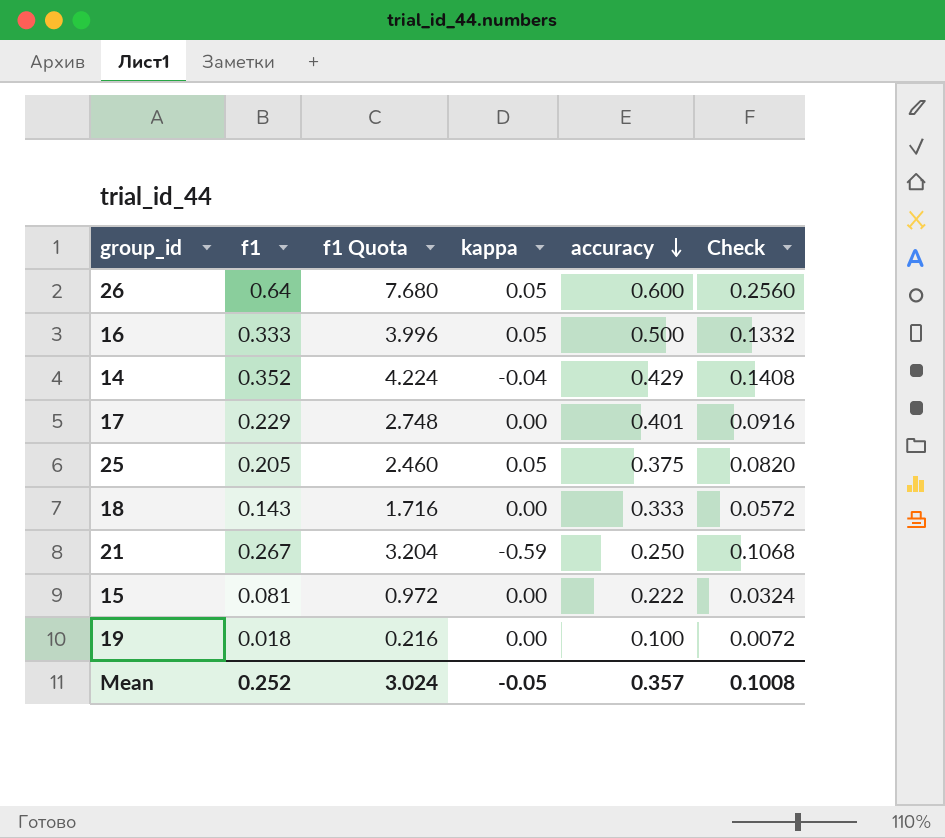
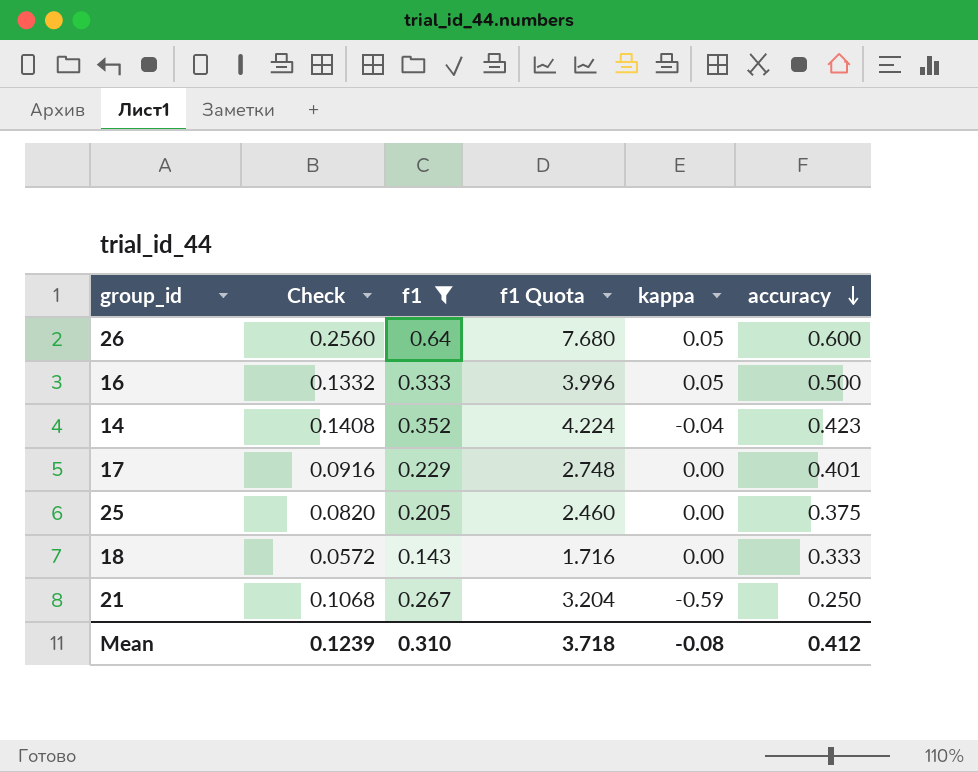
filter: none -> f1 >= 0.143
column Check | position: 6 -> 2
14 | accuracy: 0.429 -> 0.423
25 | kappa: 0.05 -> 0.00
Mean | Check: 0.1008 -> 0.1239
Mean | f1: 0.252 -> 0.310
Mean | f1 Quota: 3.024 -> 3.718
Mean | kappa: -0.05 -> -0.08
Mean | accuracy: 0.357 -> 0.412

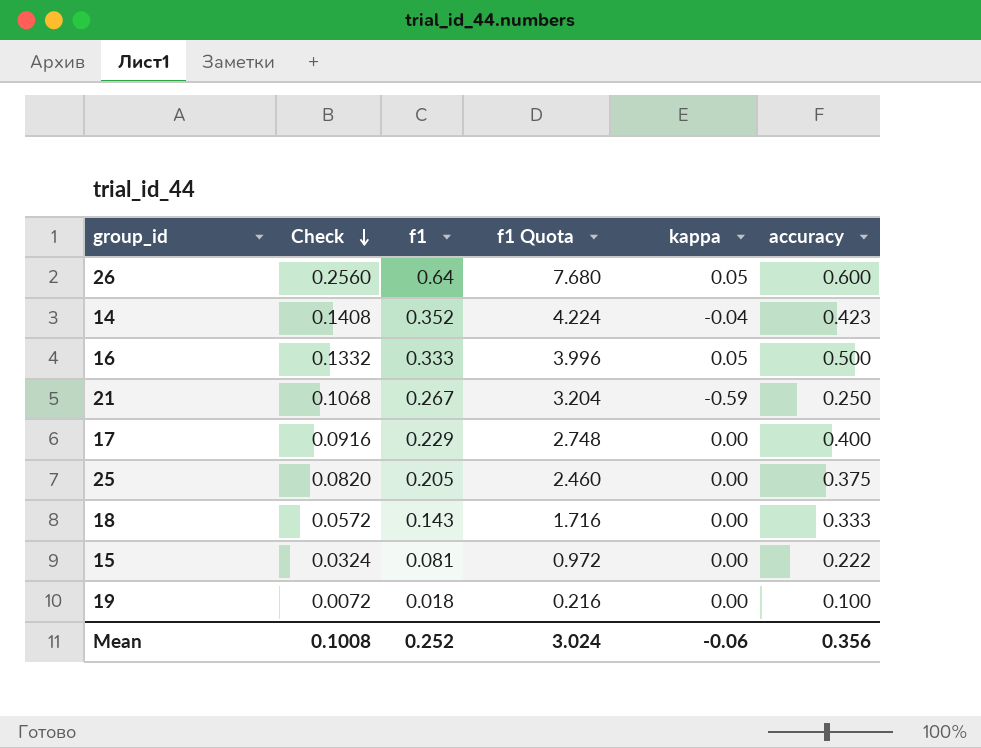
filter: f1 >= 0.143 -> none
row order: accuracy descending -> Check descending
17 | accuracy: 0.401 -> 0.400
Mean | Check: 0.1239 -> 0.1008
Mean | f1: 0.310 -> 0.252
Mean | f1 Quota: 3.718 -> 3.024
Mean | kappa: -0.08 -> -0.06
Mean | accuracy: 0.412 -> 0.356

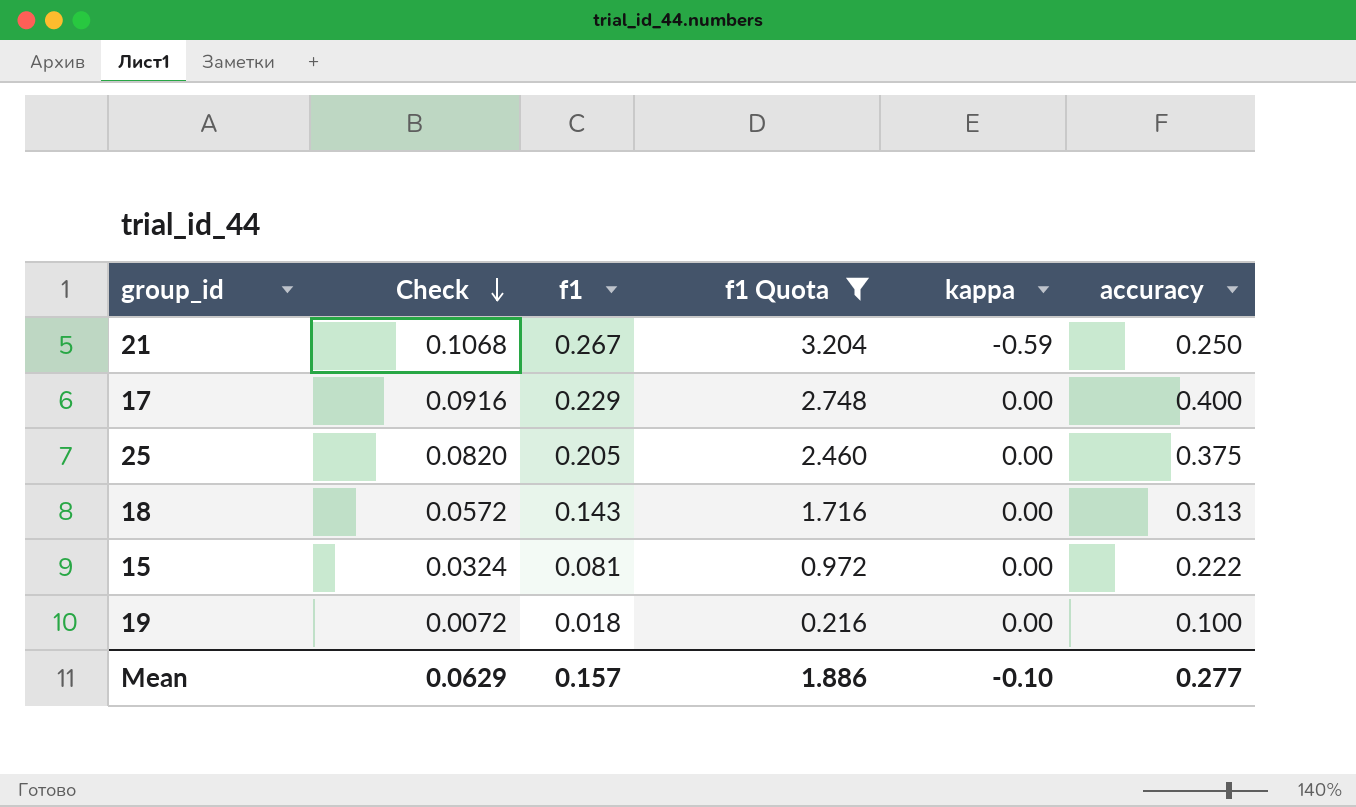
filter: none -> f1 Quota <= 3.204
18 | accuracy: 0.333 -> 0.313
Mean | Check: 0.1008 -> 0.0629
Mean | f1: 0.252 -> 0.157
Mean | f1 Quota: 3.024 -> 1.886
Mean | kappa: -0.06 -> -0.10
Mean | accuracy: 0.356 -> 0.277

